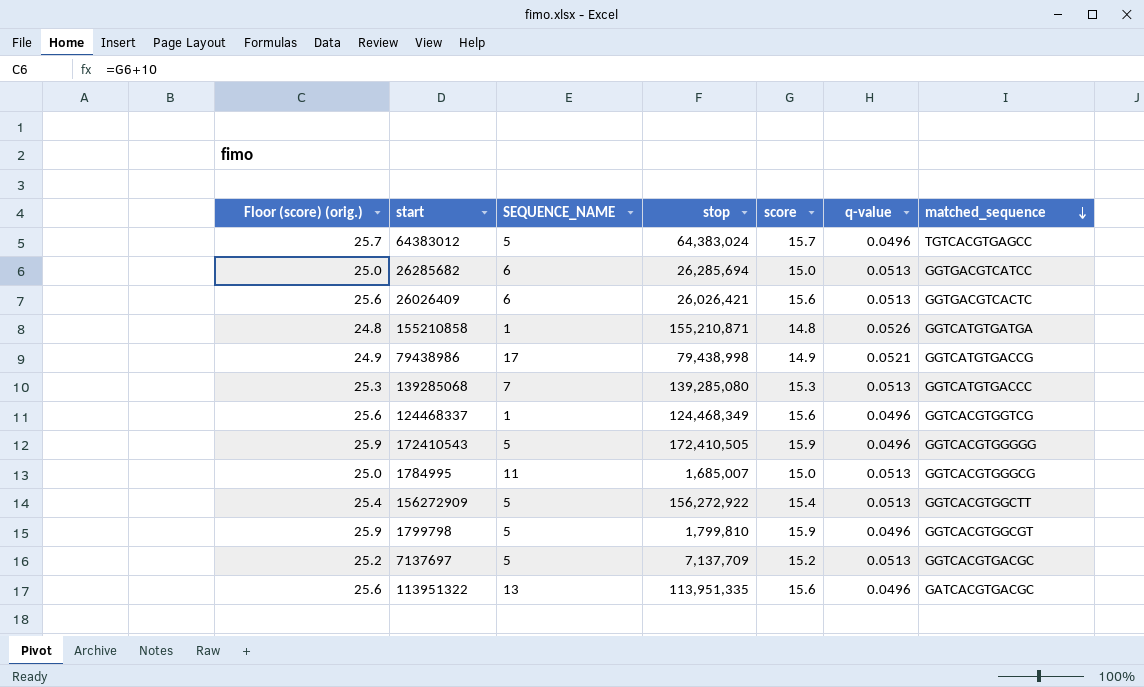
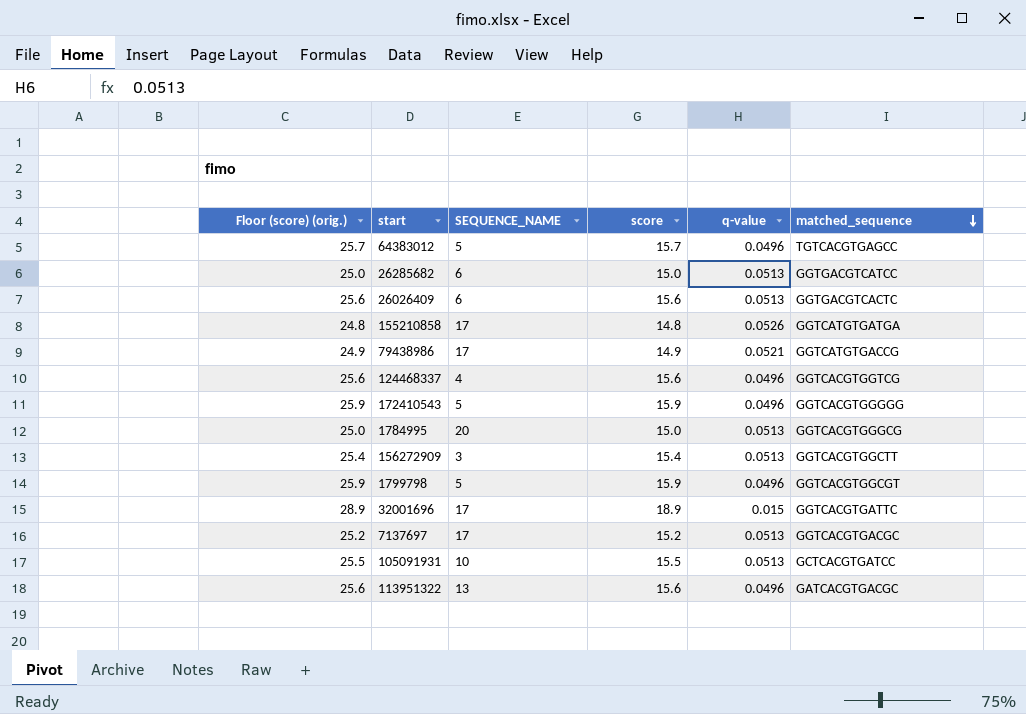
column stop | position: 4 -> none
row 139285068: 25.3 | 7 | 139,285,080 | 15.3 | 0.0513 | GGTCATGTGACCC -> none
155210858 | SEQUENCE_NAME: 1 -> 17
124468337 | SEQUENCE_NAME: 1 -> 4
1784995 | SEQUENCE_NAME: 11 -> 20
156272909 | SEQUENCE_NAME: 5 -> 3
row 32001696: none -> 28.9 | 17 | 18.9 | 0.015 | GGTCACGTGATTC
7137697 | SEQUENCE_NAME: 5 -> 17
row 105091931: none -> 25.5 | 10 | 15.5 | 0.0513 | GCTCACGTGATCC

